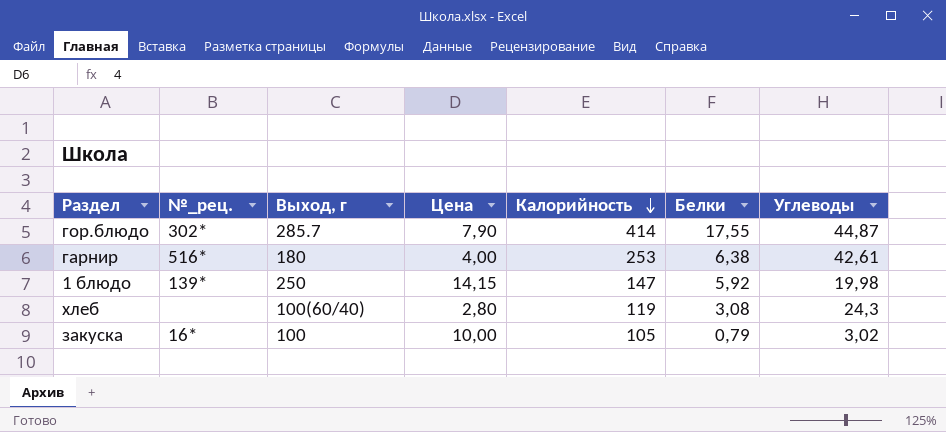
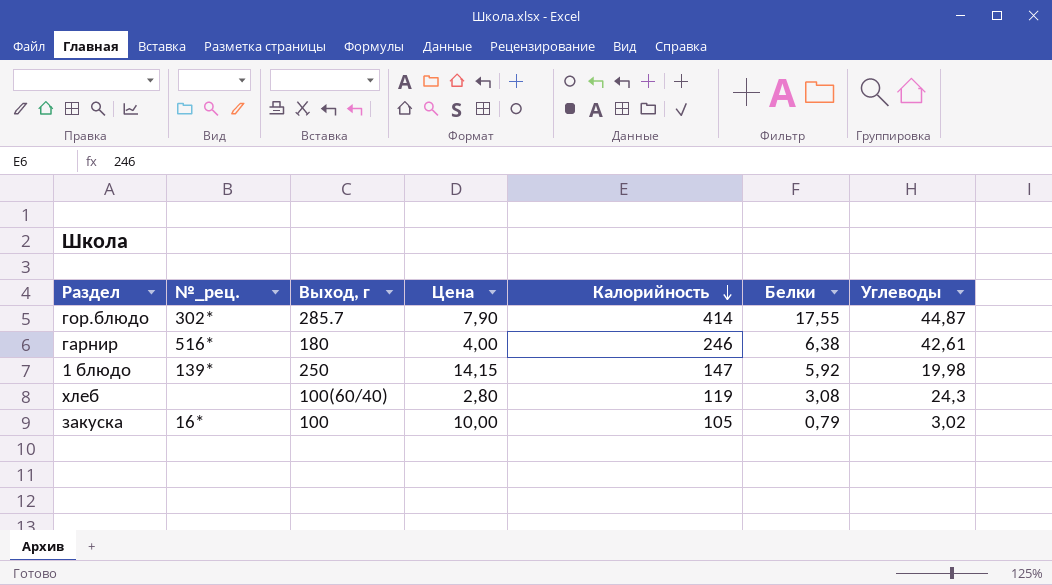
гарнир | Калорийность: 253 -> 246

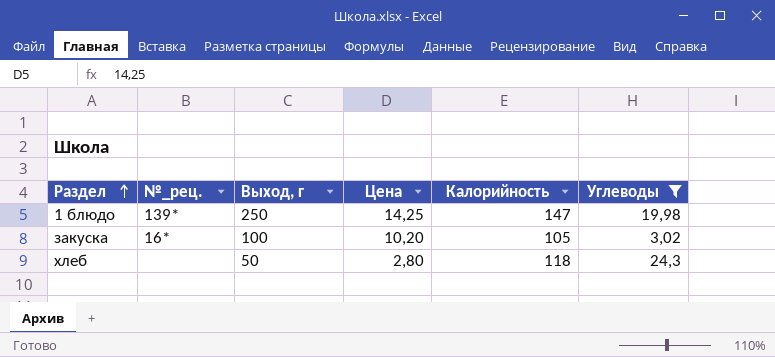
filter: none -> Углеводы <= 24,3
row order: Калорийность descending -> Раздел ascending
column Белки | position: 6 -> none
1 блюдо | Цена: 14,15 -> 14,25
закуска | Цена: 10,00 -> 10,20
хлеб | Выход, г: 100(60/40) -> 50
хлеб | Калорийность: 119 -> 118

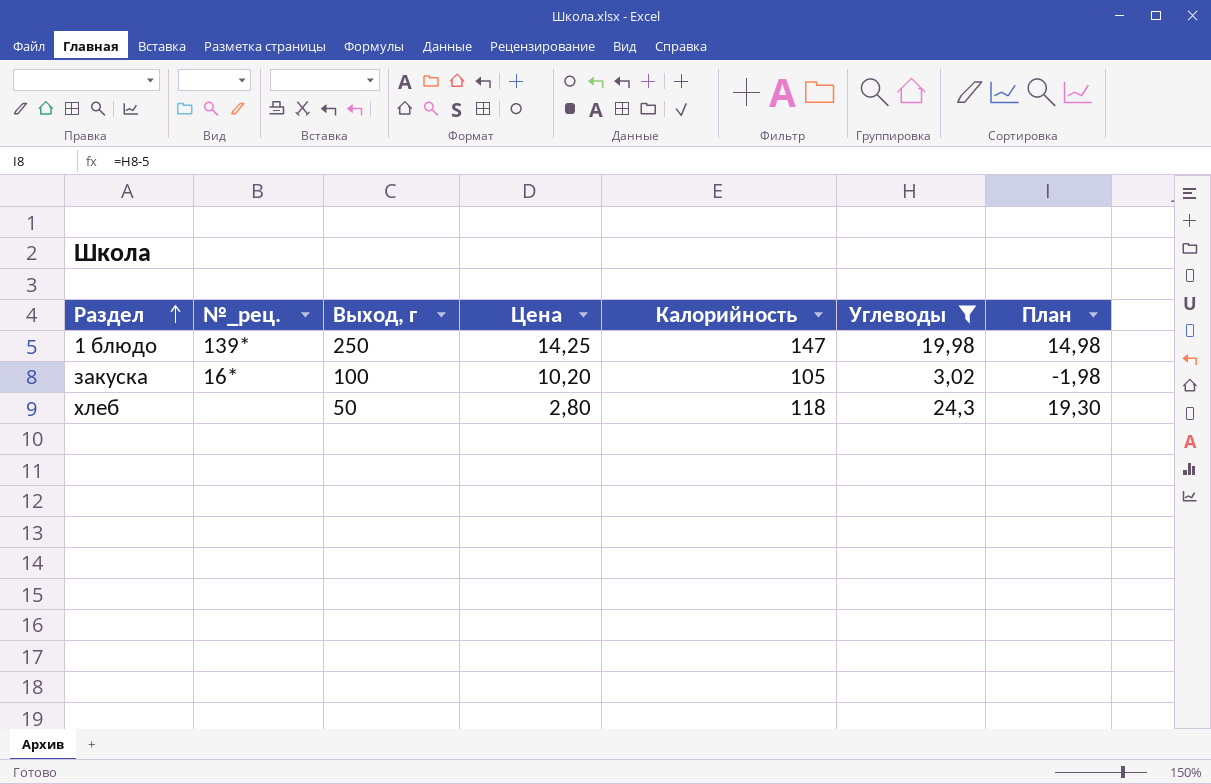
column План | formula: none -> [Углеводы] - 5

